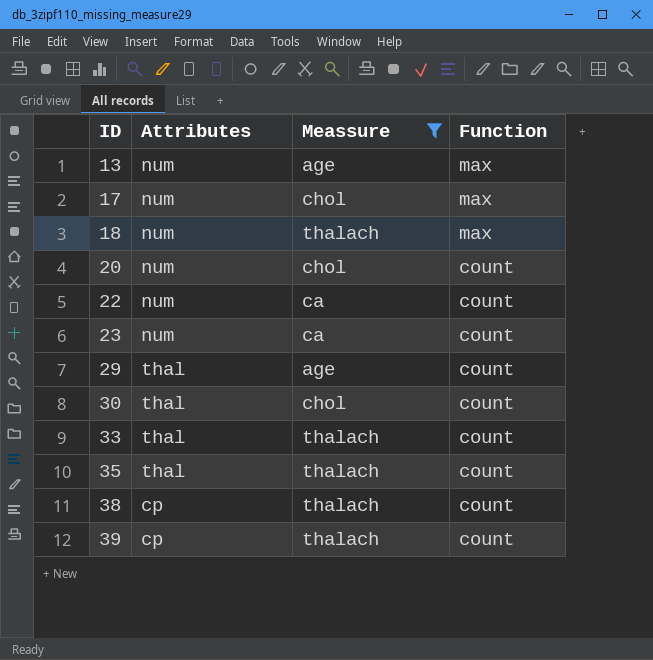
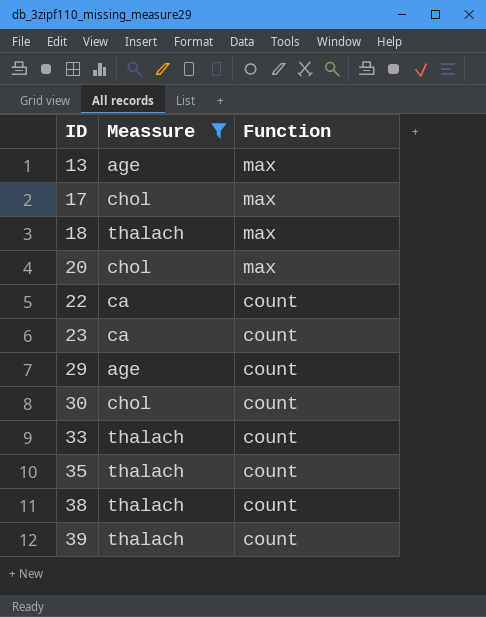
column Attributes | position: 2 -> none
20 | Function: count -> max

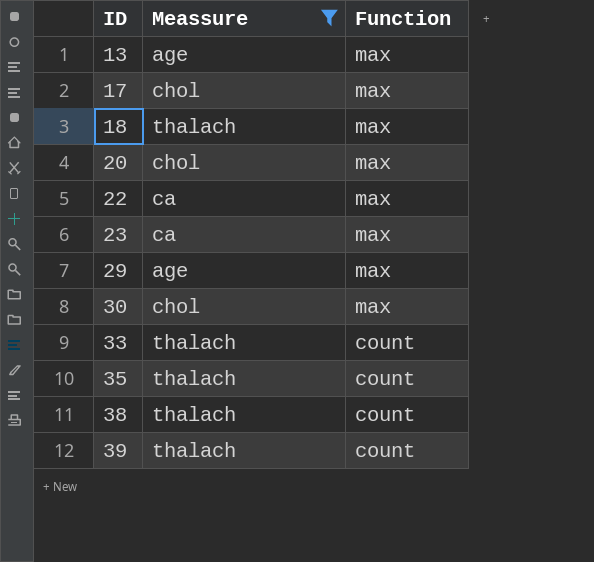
22 | Function: count -> max
23 | Function: count -> max
29 | Function: count -> max
30 | Function: count -> max

